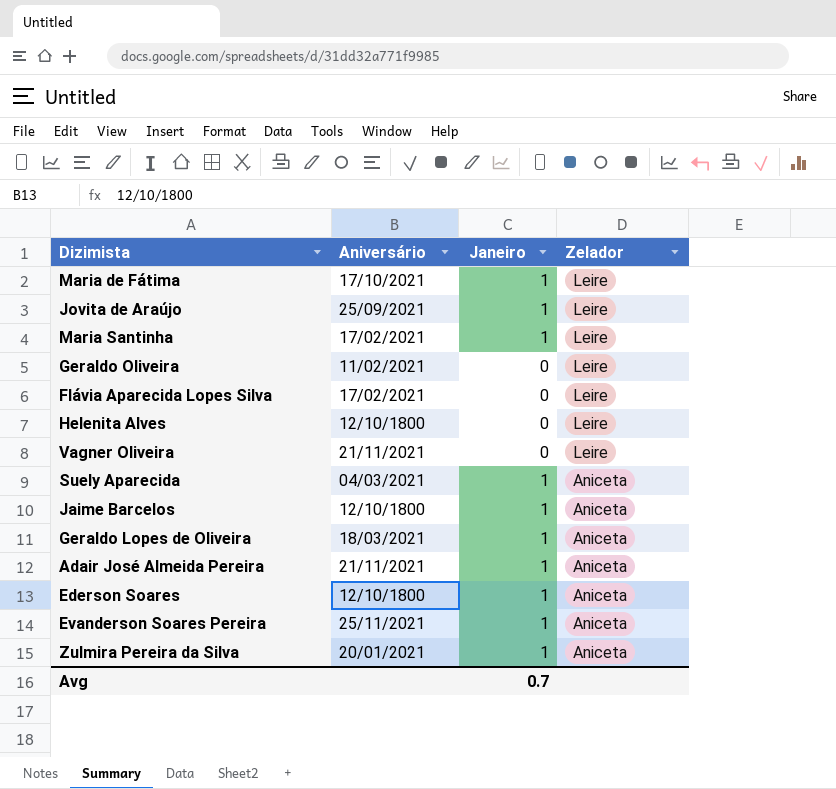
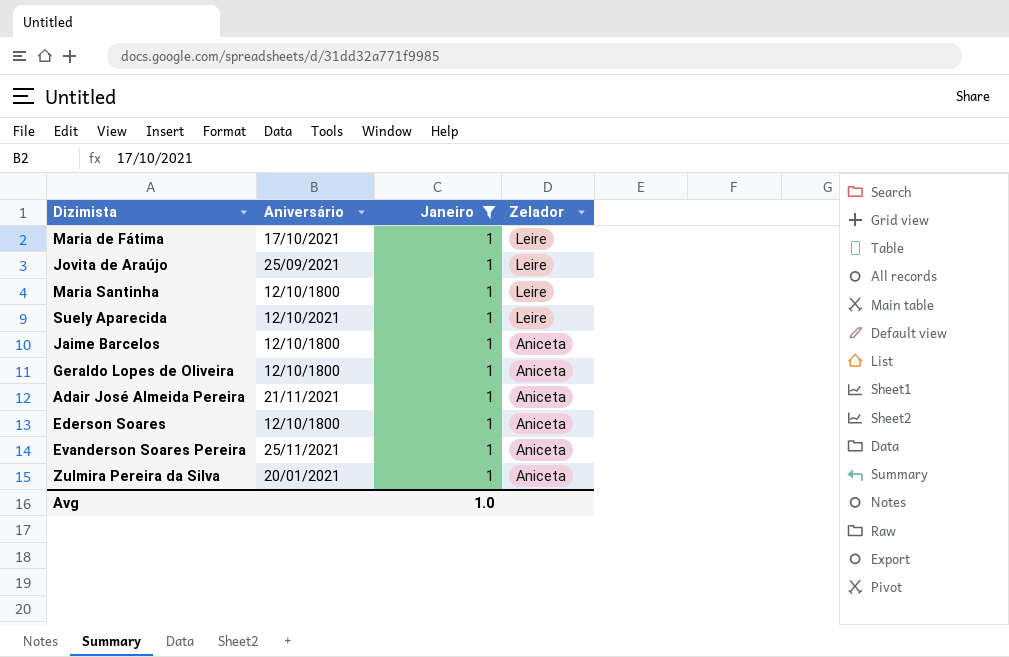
filter: none -> Janeiro = 1
Maria Santinha | Aniversário: 17/02/2021 -> 12/10/1800
Suely Aparecida | Aniversário: 04/03/2021 -> 12/10/2021
Suely Aparecida | Zelador: Aniceta -> Leire
Geraldo Lopes de Oliveira | Aniversário: 18/03/2021 -> 12/10/1800
Avg | Janeiro: 0.7 -> 1.0

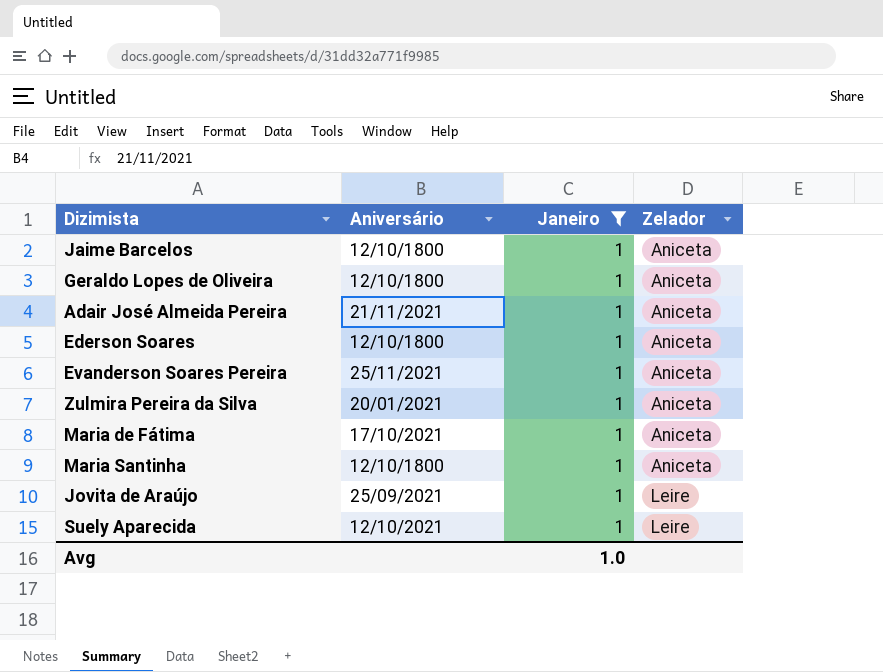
row order: Zelador descending -> Zelador ascending
Maria de Fátima | Zelador: Leire -> Aniceta
Maria Santinha | Zelador: Leire -> Aniceta

